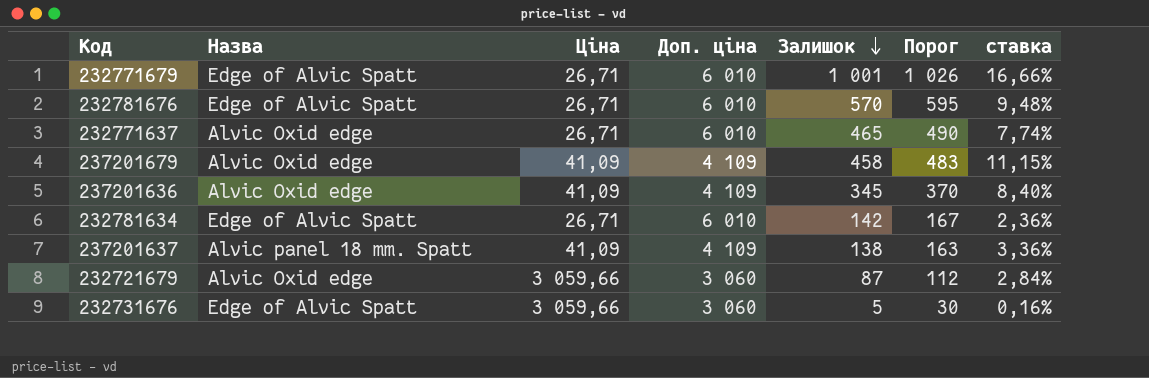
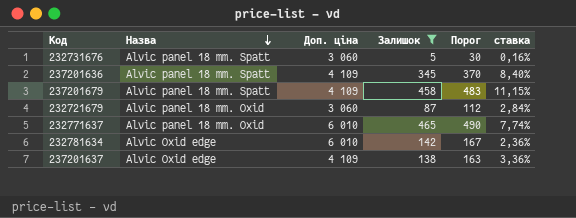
filter: none -> Залишок <= 465
row order: Залишок descending -> Назва descending
column Ціна | position: 3 -> none
232731676 | Назва: Edge of Alvic Spatt -> Alvic panel 18 mm. Spatt
237201636 | Назва: Alvic Oxid edge -> Alvic panel 18 mm. Spatt
237201679 | Назва: Alvic Oxid edge -> Alvic panel 18 mm. Spatt
232721679 | Назва: Alvic Oxid edge -> Alvic panel 18 mm. Oxid
232771637 | Назва: Alvic Oxid edge -> Alvic panel 18 mm. Oxid
232781634 | Назва: Edge of Alvic Spatt -> Alvic Oxid edge
237201637 | Назва: Alvic panel 18 mm. Spatt -> Alvic Oxid edge

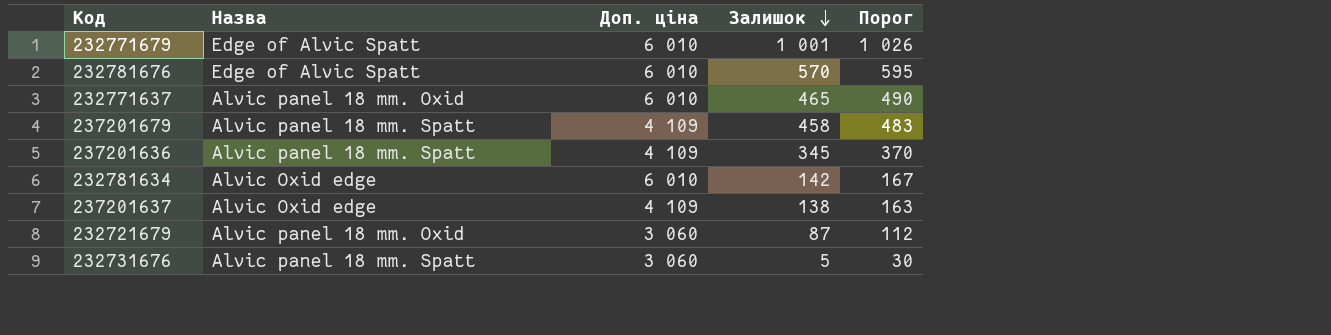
filter: Залишок <= 465 -> none
row order: Назва descending -> Залишок descending
column ставка | formula: [Залишок] / [Доп. ціна] -> none

